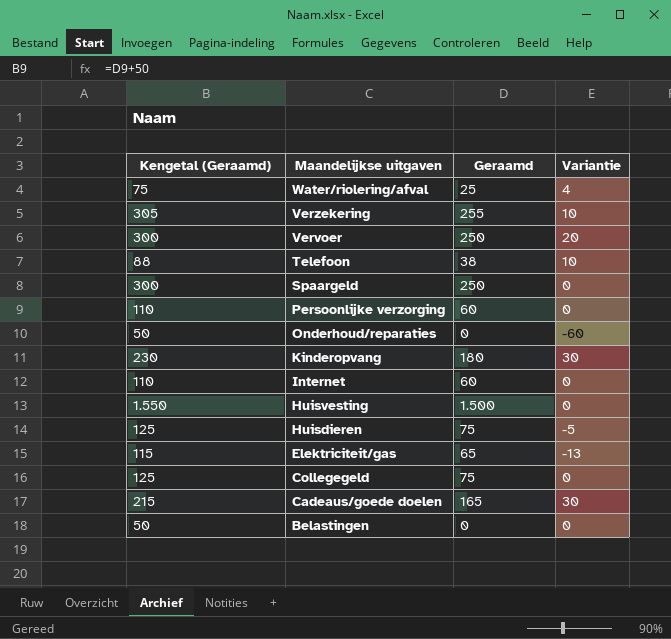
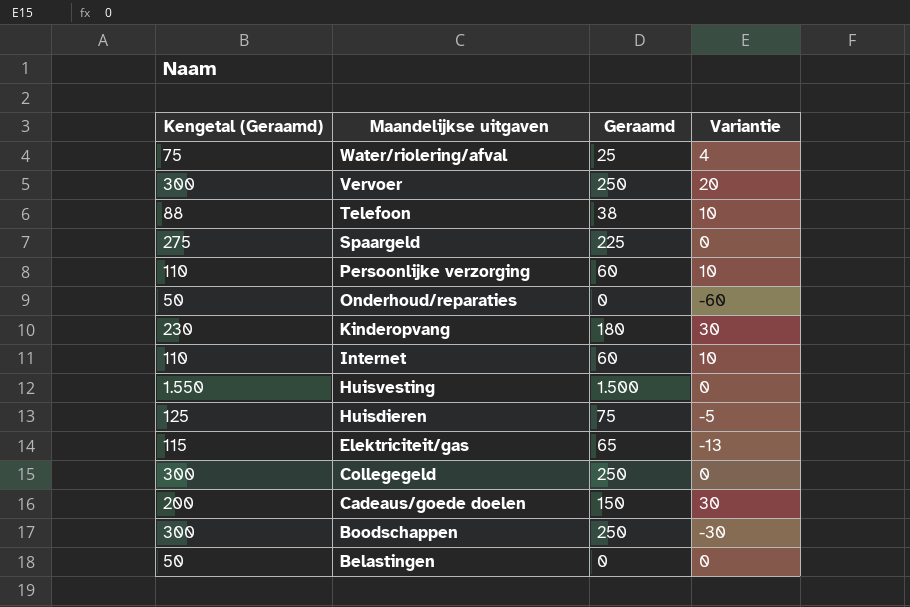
row Verzekering: 305 | 255 | 10 -> none
Spaargeld | Kengetal (Geraamd): 300 -> 275
Spaargeld | Geraamd: 250 -> 225
Persoonlijke verzorging | Variantie: 0 -> 10
Internet | Variantie: 0 -> 10
Collegegeld | Kengetal (Geraamd): 125 -> 300
Collegegeld | Geraamd: 75 -> 250
Cadeaus/goede doelen | Kengetal (Geraamd): 215 -> 200
Cadeaus/goede doelen | Geraamd: 165 -> 150
row Boodschappen: none -> 300 | 250 | -30

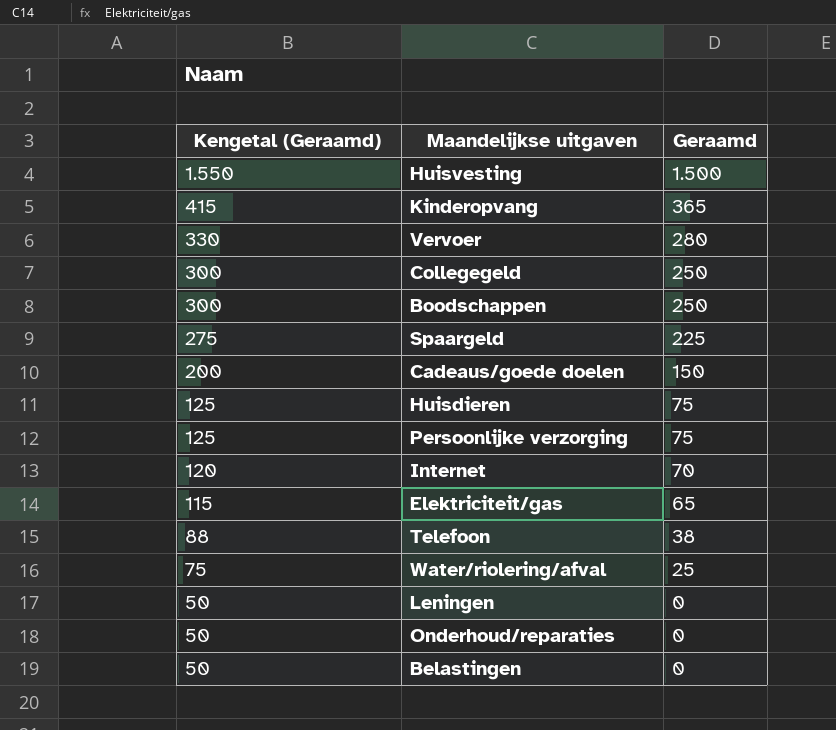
row order: Maandelijkse uitgaven descending -> Kengetal (Geraamd) descending
column Variantie | position: 4 -> none
Kinderopvang | Kengetal (Geraamd): 230 -> 415
Kinderopvang | Geraamd: 180 -> 365
Vervoer | Kengetal (Geraamd): 300 -> 330
Vervoer | Geraamd: 250 -> 280
Persoonlijke verzorging | Kengetal (Geraamd): 110 -> 125
Persoonlijke verzorging | Geraamd: 60 -> 75
Internet | Kengetal (Geraamd): 110 -> 120
Internet | Geraamd: 60 -> 70
row Leningen: none -> 50 | 0

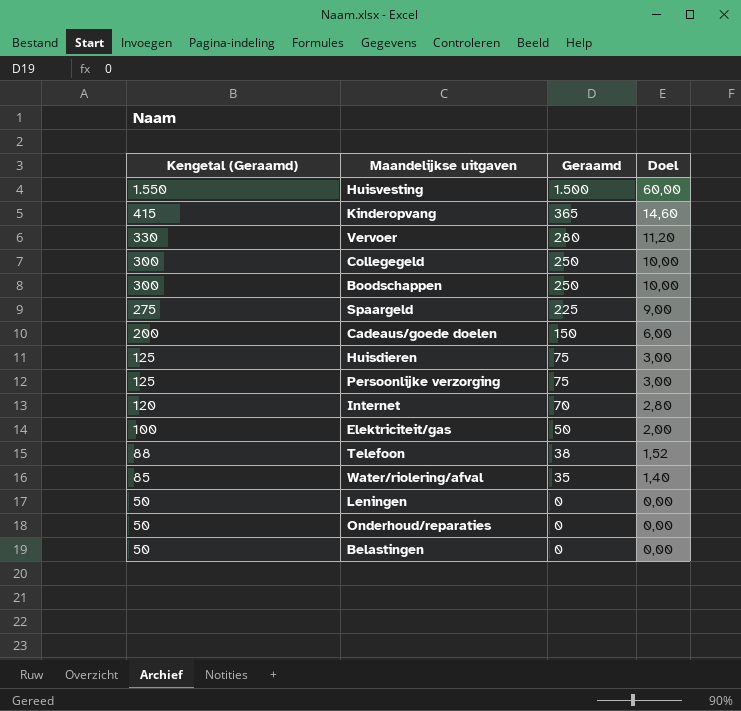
column Doel | formula: none -> [Geraamd] * 0,04
Elektriciteit/gas | Kengetal (Geraamd): 115 -> 100
Elektriciteit/gas | Geraamd: 65 -> 50
Water/riolering/afval | Kengetal (Geraamd): 75 -> 85
Water/riolering/afval | Geraamd: 25 -> 35

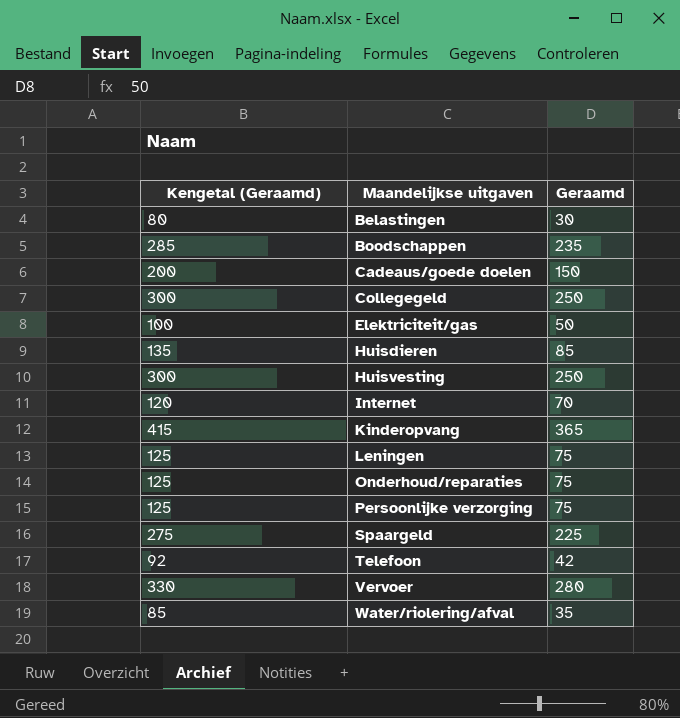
row order: Kengetal (Geraamd) descending -> Maandelijkse uitgaven ascending
column Doel | formula: [Geraamd] * 0,04 -> none
Belastingen | Kengetal (Geraamd): 50 -> 80
Belastingen | Geraamd: 0 -> 30
Boodschappen | Kengetal (Geraamd): 300 -> 285
Boodschappen | Geraamd: 250 -> 235
Huisdieren | Kengetal (Geraamd): 125 -> 135
Huisdieren | Geraamd: 75 -> 85
Huisvesting | Kengetal (Geraamd): 1.550 -> 300
Huisvesting | Geraamd: 1.500 -> 250
Leningen | Kengetal (Geraamd): 50 -> 125
Leningen | Geraamd: 0 -> 75
Onderhoud/reparaties | Kengetal (Geraamd): 50 -> 125
Onderhoud/reparaties | Geraamd: 0 -> 75
Telefoon | Kengetal (Geraamd): 88 -> 92
Telefoon | Geraamd: 38 -> 42

